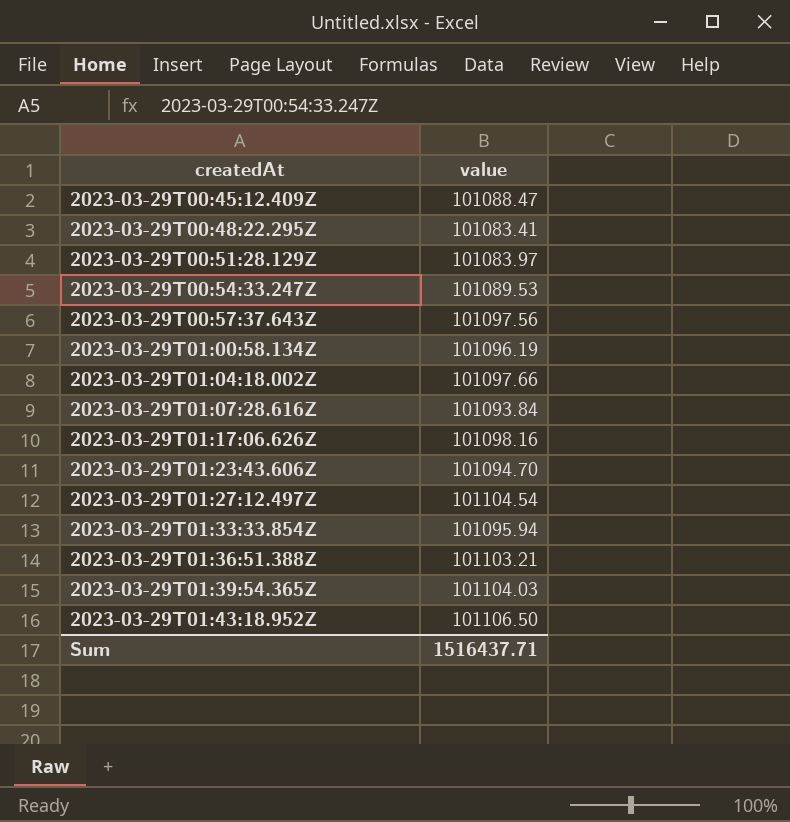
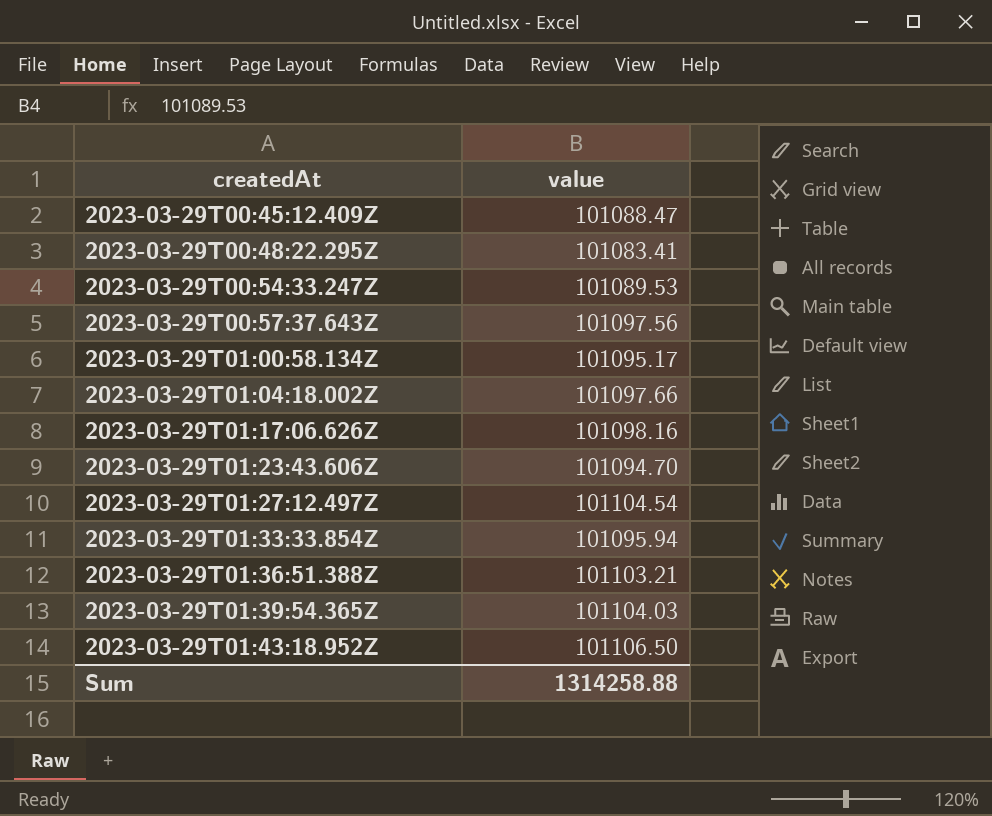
row 2023-03-29T00:51:28.129Z: 101083.97 -> none
row 2023-03-29T01:07:28.616Z: 101093.84 -> none
2023-03-29T01:00:58.134Z | value: 101096.19 -> 101095.17
Sum | value: 1516437.71 -> 1314258.88

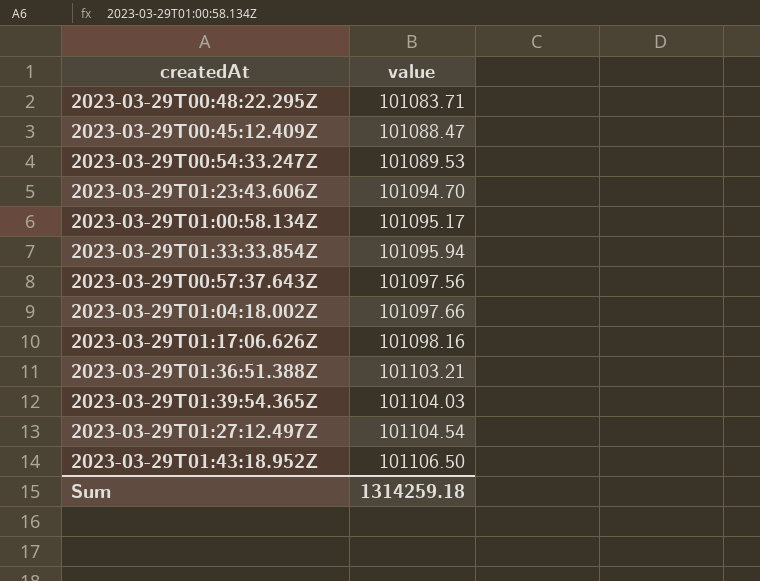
row order: createdAt ascending -> value ascending
2023-03-29T00:48:22.295Z | value: 101083.41 -> 101083.71
Sum | value: 1314258.88 -> 1314259.18

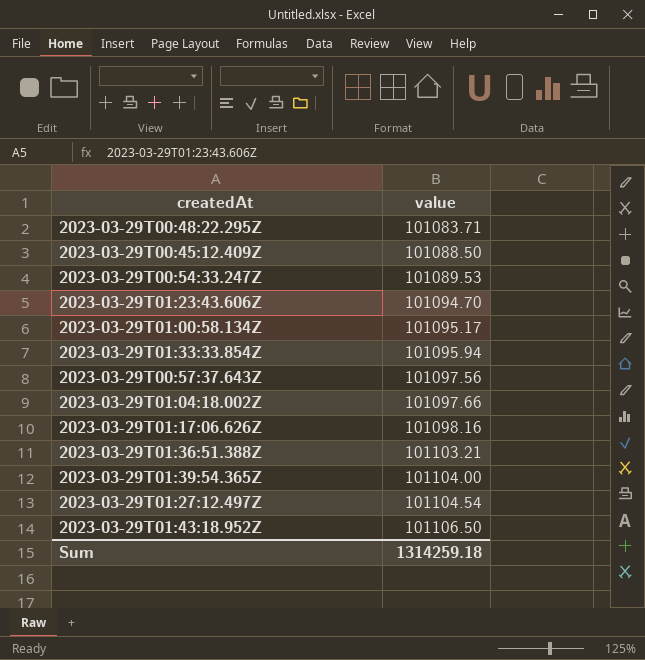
2023-03-29T00:45:12.409Z | value: 101088.47 -> 101088.50
2023-03-29T01:39:54.365Z | value: 101104.03 -> 101104.00

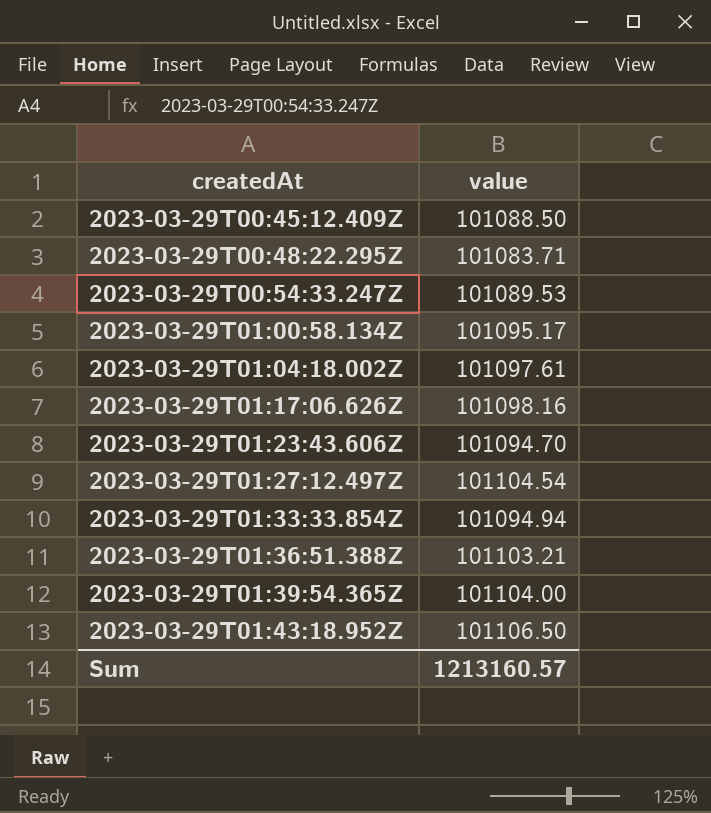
row order: value ascending -> createdAt ascending
row 2023-03-29T00:57:37.643Z: 101097.56 -> none
2023-03-29T01:04:18.002Z | value: 101097.66 -> 101097.61
2023-03-29T01:33:33.854Z | value: 101095.94 -> 101094.94
Sum | value: 1314259.18 -> 1213160.57

